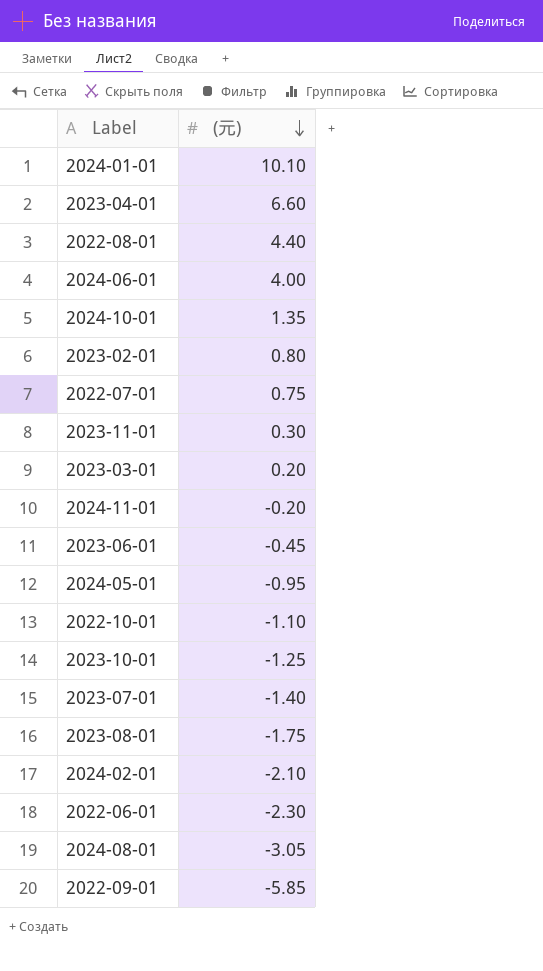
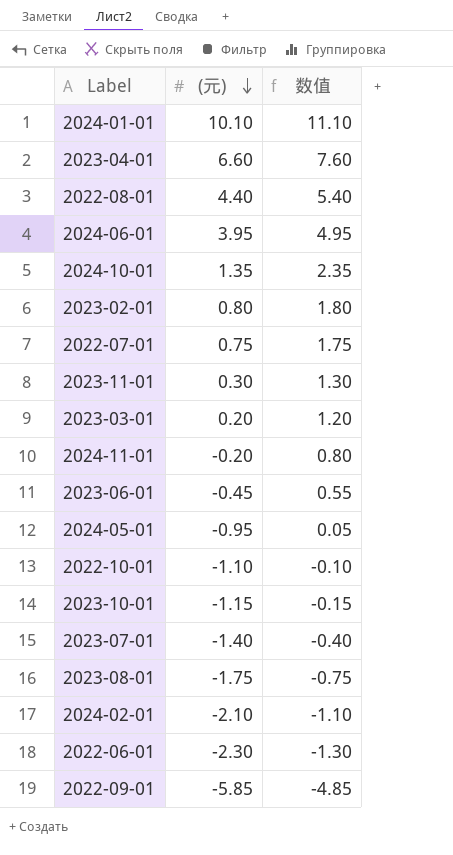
column 数值 | formula: none -> [(元)] + 1
row 2024-08-01: -3.05 -> none
2024-06-01 | (元): 4.00 -> 3.95
2023-10-01 | (元): -1.25 -> -1.15

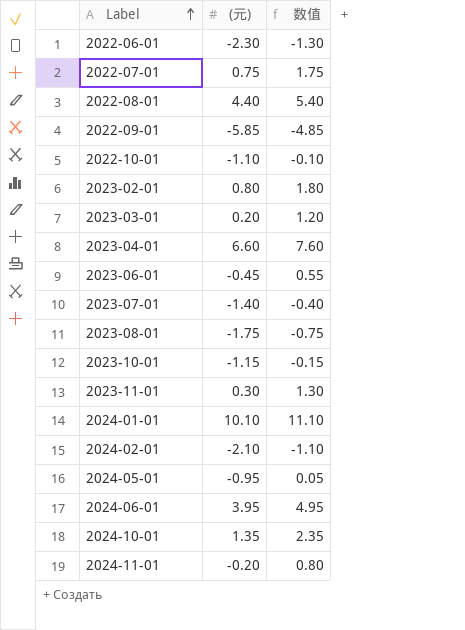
row order: (元) descending -> Label ascending

